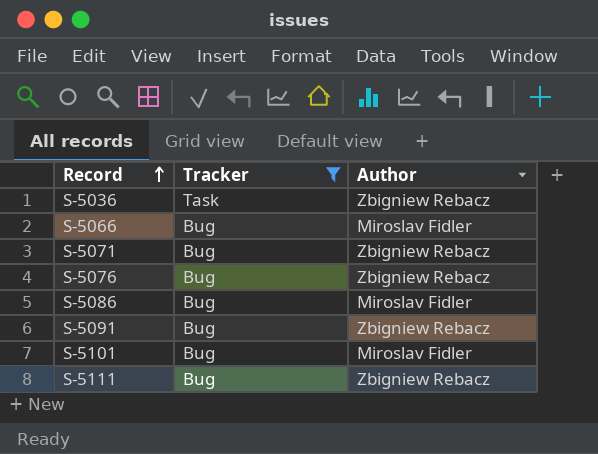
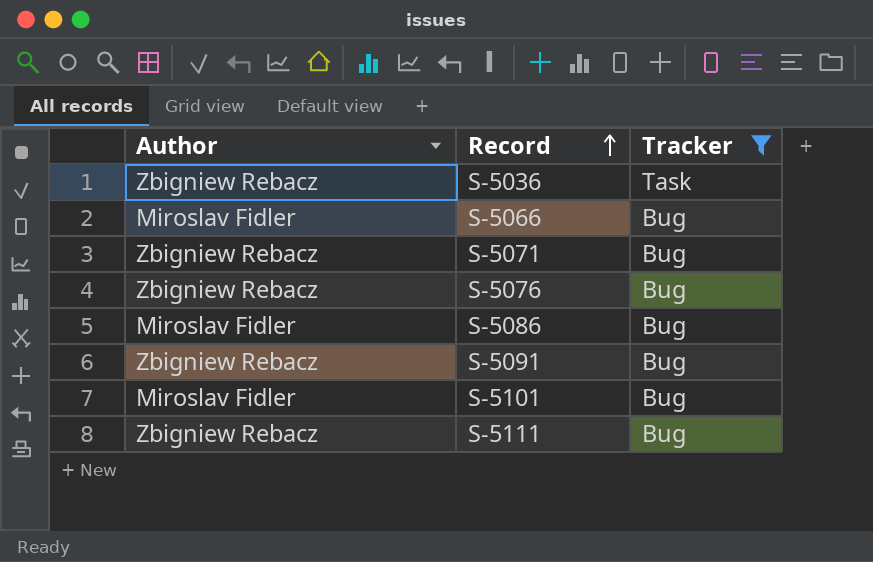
column Author | position: 3 -> 1

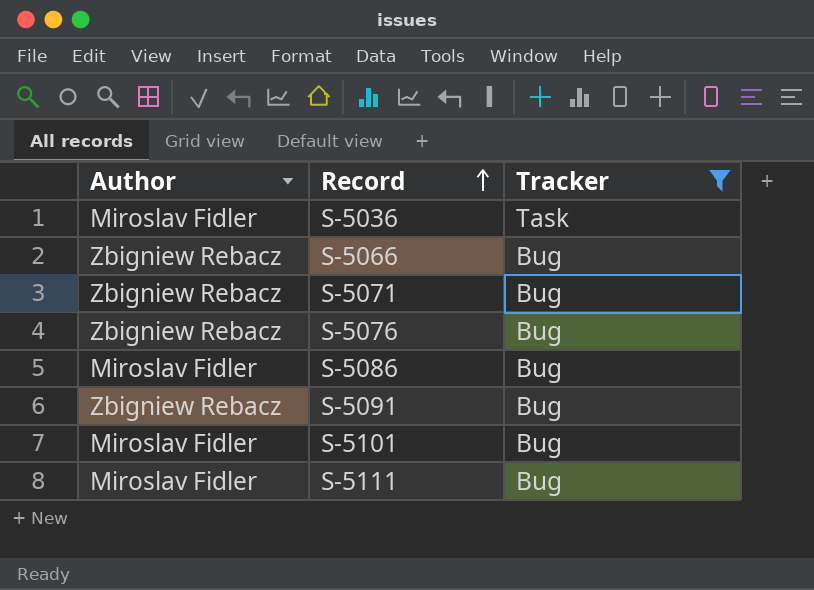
S-5036 | Author: Zbigniew Rebacz -> Miroslav Fidler
S-5066 | Author: Miroslav Fidler -> Zbigniew Rebacz
S-5111 | Author: Zbigniew Rebacz -> Miroslav Fidler

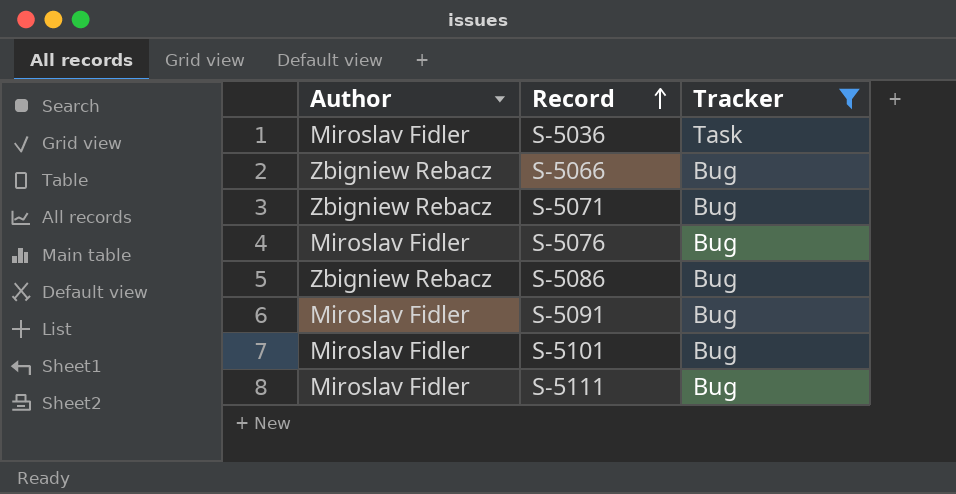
S-5076 | Author: Zbigniew Rebacz -> Miroslav Fidler
S-5086 | Author: Miroslav Fidler -> Zbigniew Rebacz
S-5091 | Author: Zbigniew Rebacz -> Miroslav Fidler

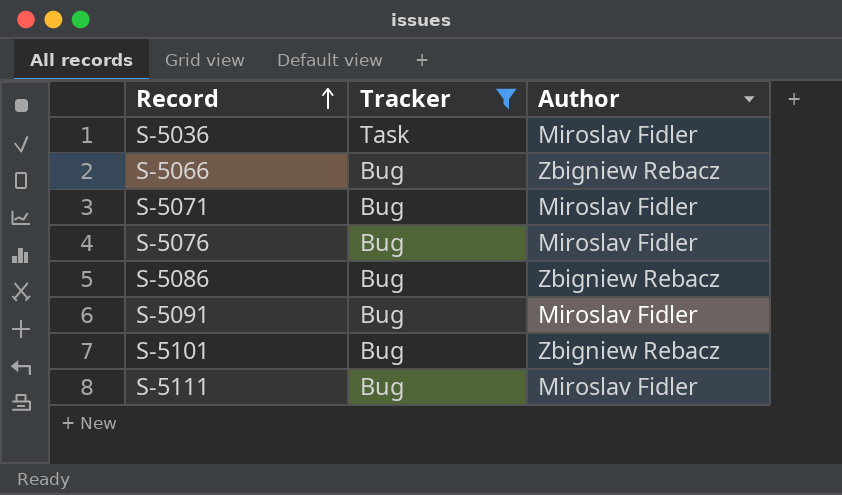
column Author | position: 1 -> 3
S-5071 | Author: Zbigniew Rebacz -> Miroslav Fidler
S-5101 | Author: Miroslav Fidler -> Zbigniew Rebacz

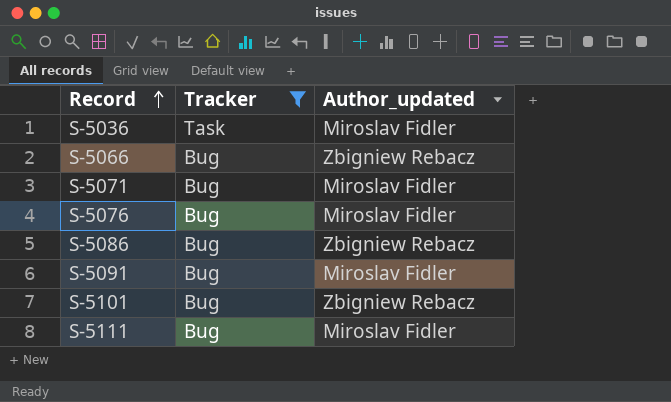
column name: Author -> Author_updated

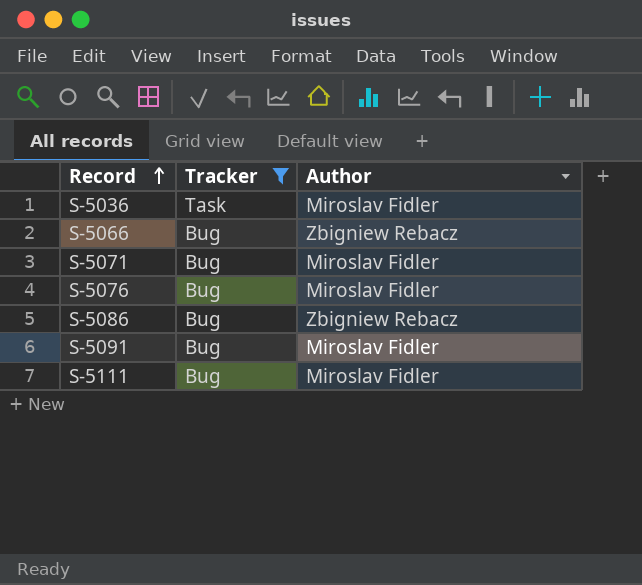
column name: Author_updated -> Author
row S-5101: Bug | Zbigniew Rebacz -> none

